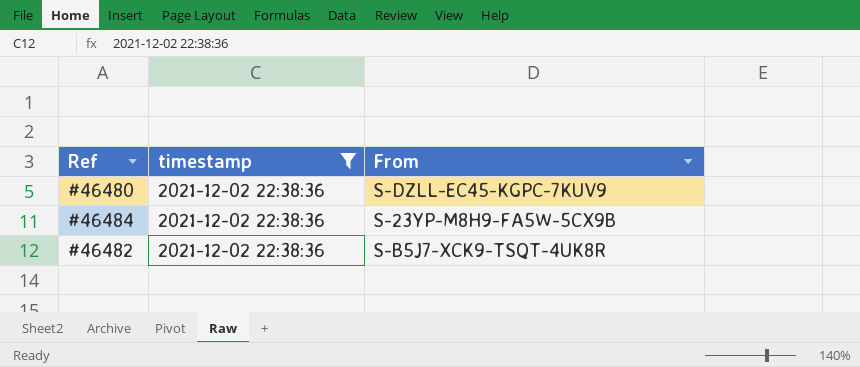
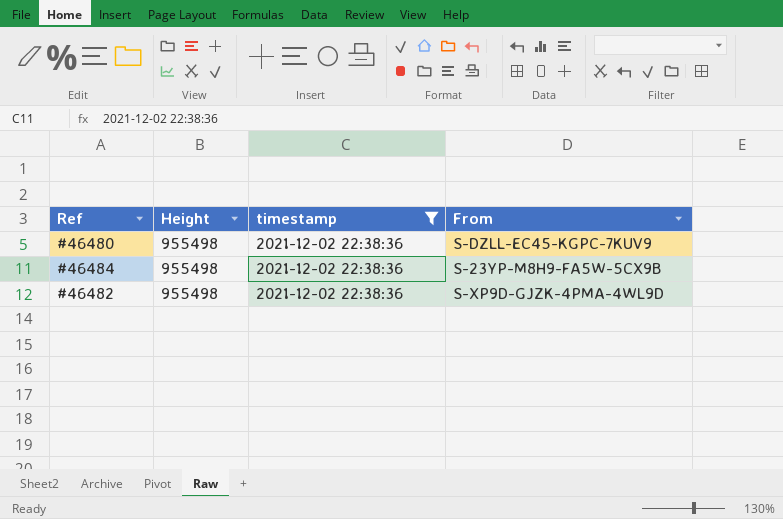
column Height | position: none -> 2
#46482 | From: S-B5J7-XCK9-TSQT-4UK8R -> S-XP9D-GJZK-4PMA-4WL9D

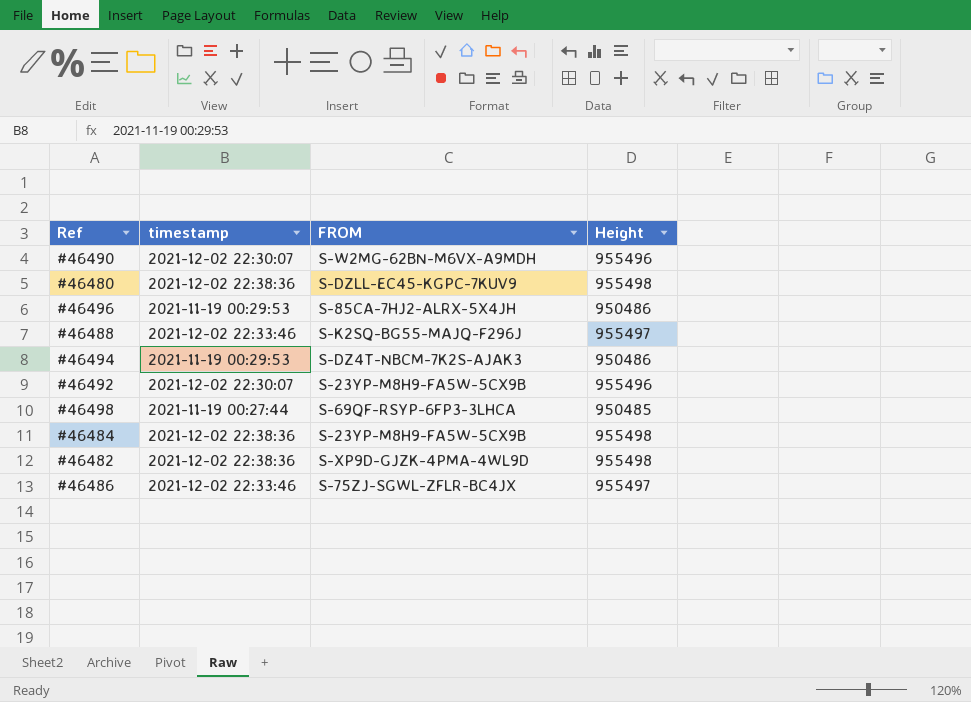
filter: timestamp = 2021-12-02 22:38:36 -> none
column name: From -> FROM
column Height | position: 2 -> 4

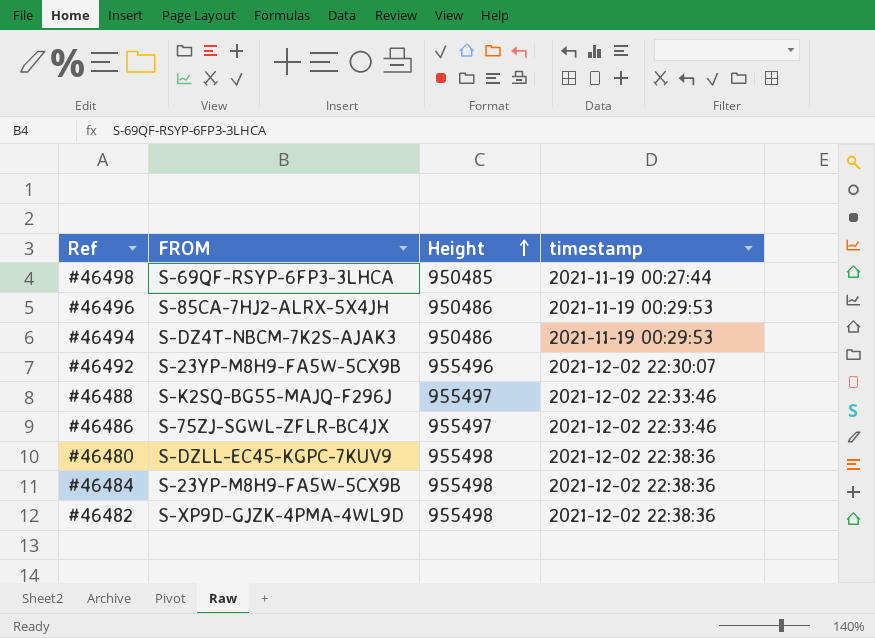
row order: none -> Height ascending
column timestamp | position: 2 -> 4
row #46490: 2021-12-02 22:30:07 | S-W2MG-62BN-M6VX-A9MDH | 955496 -> none

